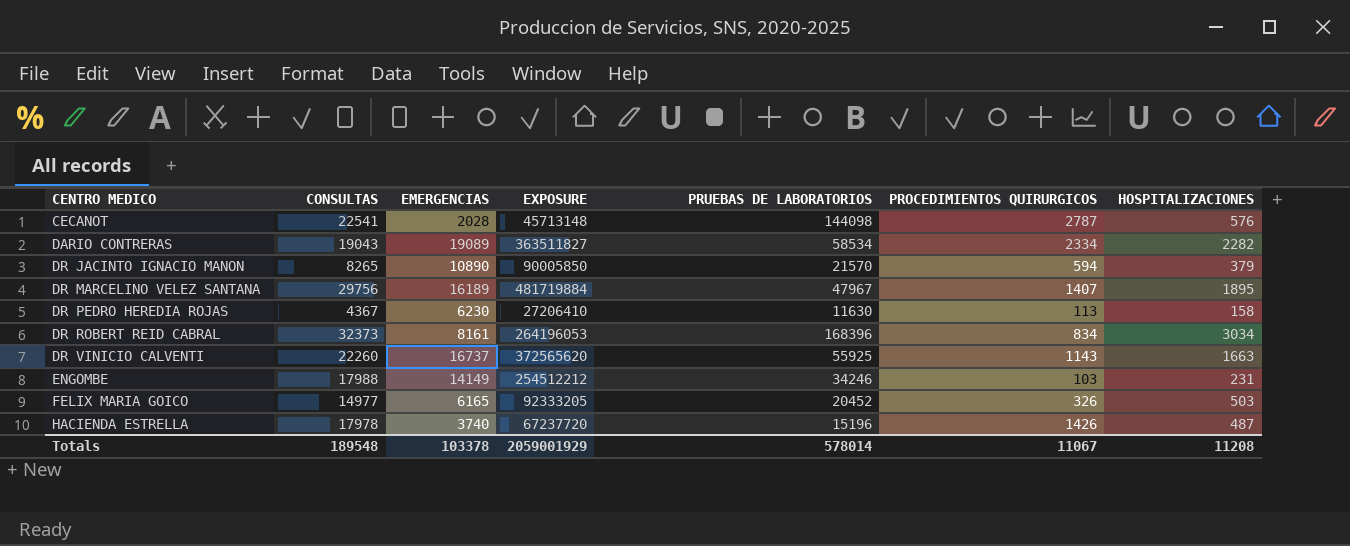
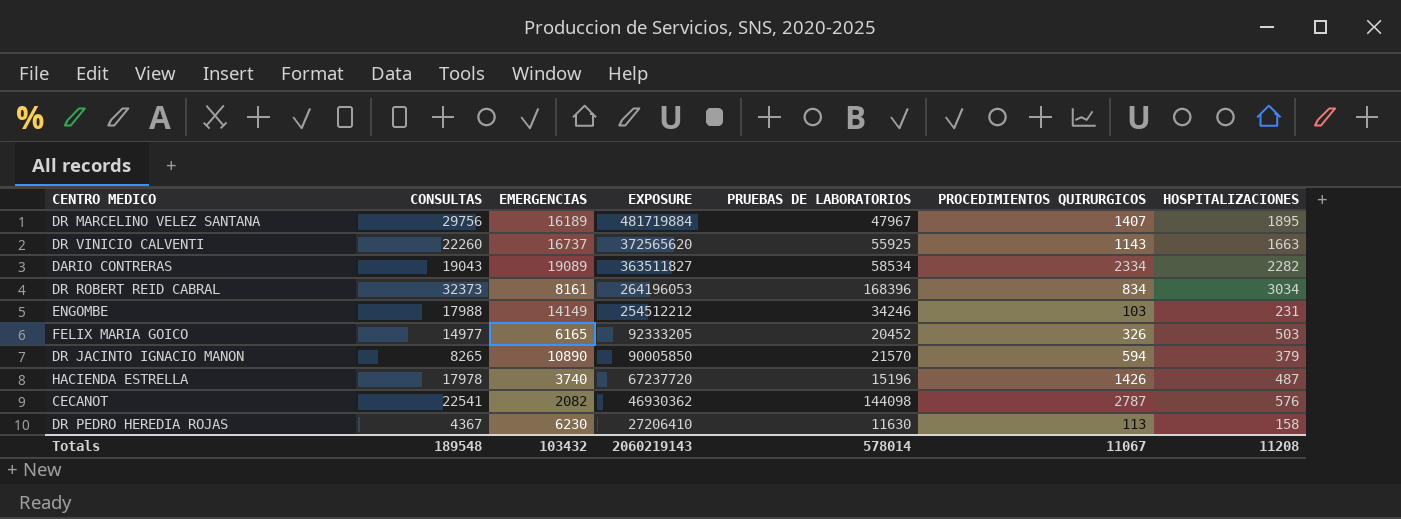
row order: CENTRO MEDICO ascending -> EXPOSURE descending
CECANOT | EMERGENCIAS: 2028 -> 2082
CECANOT | EXPOSURE: 45713148 -> 46930362
Totals | EMERGENCIAS: 103378 -> 103432
Totals | EXPOSURE: 2059001929 -> 2060219143

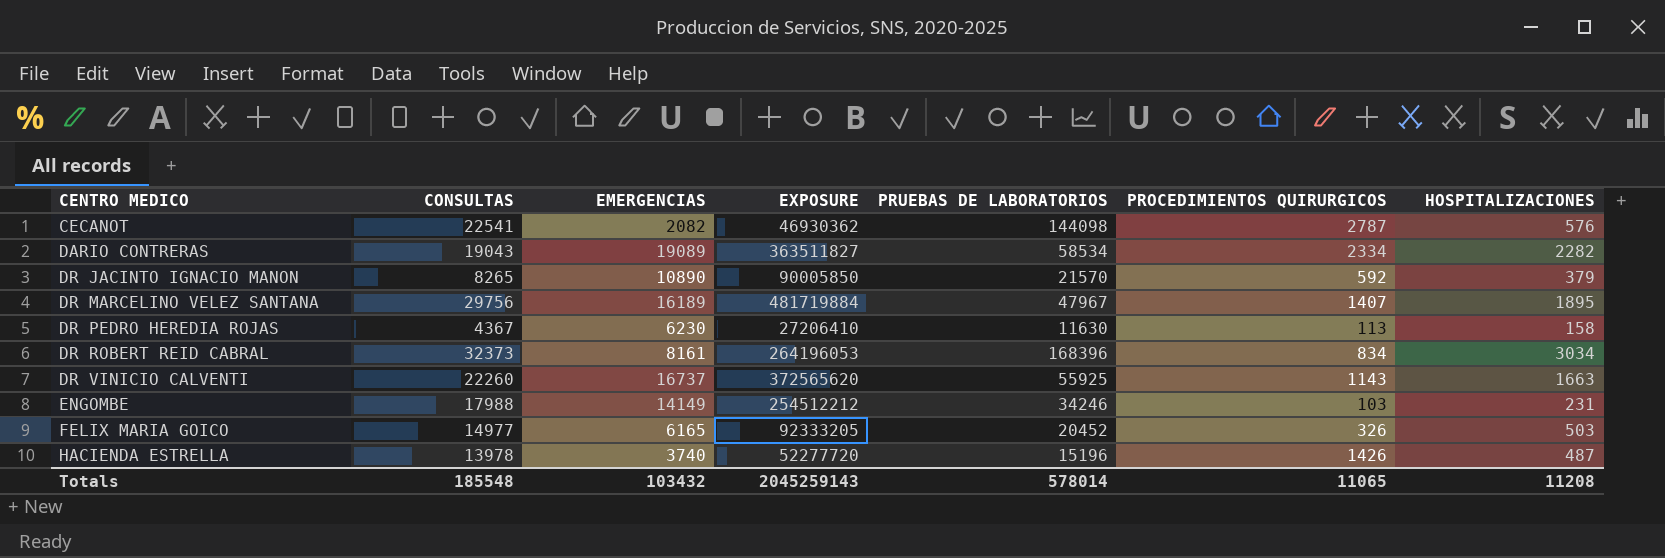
row order: EXPOSURE descending -> CENTRO MEDICO ascending
DR JACINTO IGNACIO MANON | PROCEDIMIENTOS QUIRURGICOS: 594 -> 592
HACIENDA ESTRELLA | CONSULTAS: 17978 -> 13978
HACIENDA ESTRELLA | EXPOSURE: 67237720 -> 52277720
Totals | CONSULTAS: 189548 -> 185548
Totals | EXPOSURE: 2060219143 -> 2045259143
Totals | PROCEDIMIENTOS QUIRURGICOS: 11067 -> 11065

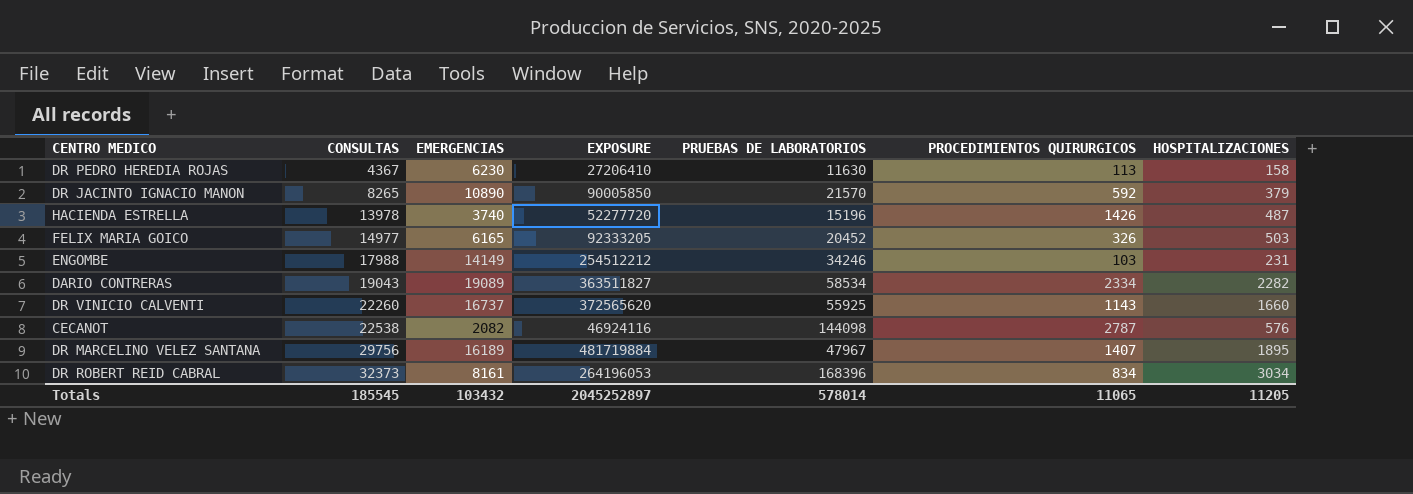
row order: CENTRO MEDICO ascending -> CONSULTAS ascending
DR VINICIO CALVENTI | HOSPITALIZACIONES: 1663 -> 1660
CECANOT | CONSULTAS: 22541 -> 22538
CECANOT | EXPOSURE: 46930362 -> 46924116
Totals | CONSULTAS: 185548 -> 185545
Totals | EXPOSURE: 2045259143 -> 2045252897
Totals | HOSPITALIZACIONES: 11208 -> 11205

